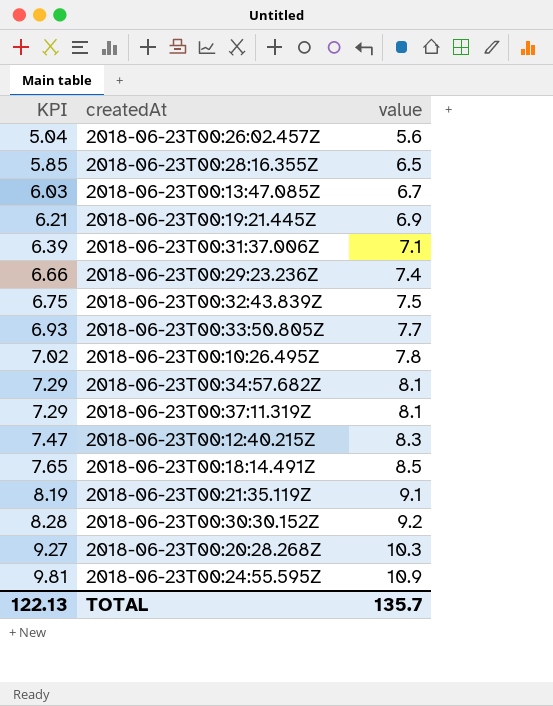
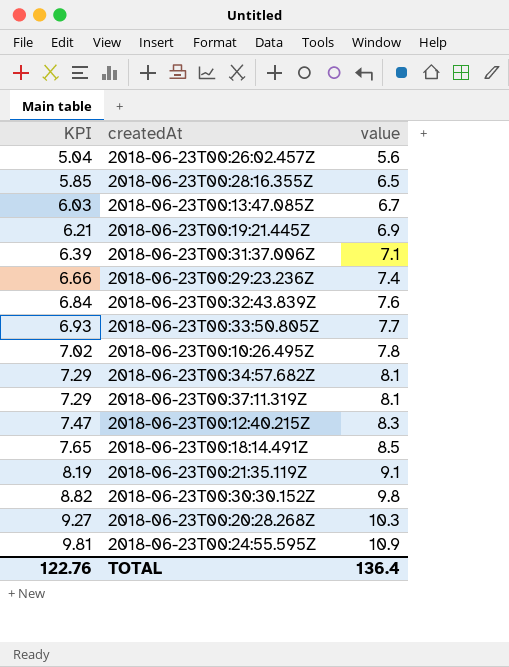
2018-06-23T00:32:43.839Z | KPI: 6.75 -> 6.84
2018-06-23T00:32:43.839Z | value: 7.5 -> 7.6
2018-06-23T00:30:30.152Z | KPI: 8.28 -> 8.82
2018-06-23T00:30:30.152Z | value: 9.2 -> 9.8
TOTAL | KPI: 122.13 -> 122.76
TOTAL | value: 135.7 -> 136.4

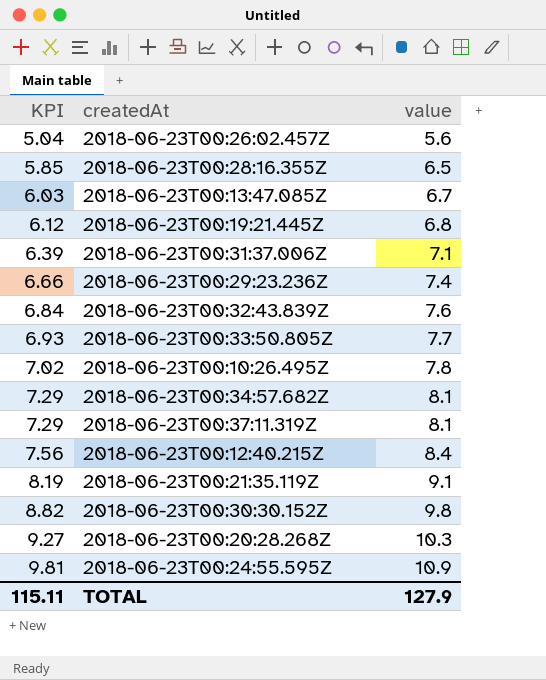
row 2018-06-23T00:18:14.491Z: 7.65 | 8.5 -> none
2018-06-23T00:19:21.445Z | KPI: 6.21 -> 6.12
2018-06-23T00:19:21.445Z | value: 6.9 -> 6.8
2018-06-23T00:12:40.215Z | KPI: 7.47 -> 7.56
2018-06-23T00:12:40.215Z | value: 8.3 -> 8.4
TOTAL | KPI: 122.76 -> 115.11
TOTAL | value: 136.4 -> 127.9

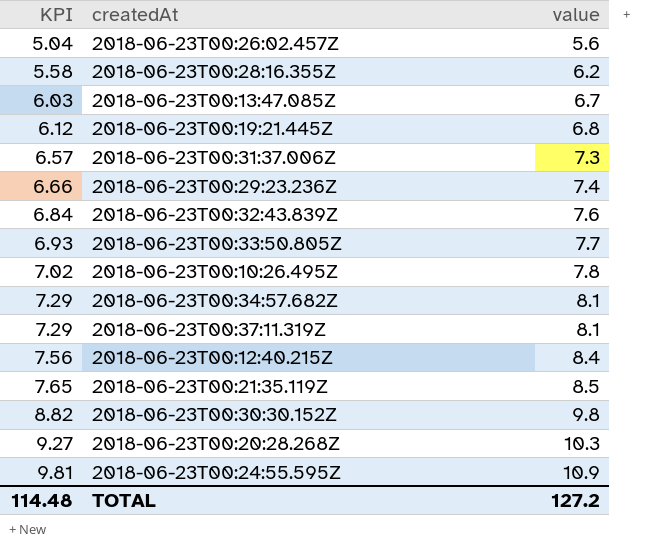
2018-06-23T00:28:16.355Z | KPI: 5.85 -> 5.58
2018-06-23T00:28:16.355Z | value: 6.5 -> 6.2
2018-06-23T00:31:37.006Z | KPI: 6.39 -> 6.57
2018-06-23T00:31:37.006Z | value: 7.1 -> 7.3
2018-06-23T00:21:35.119Z | KPI: 8.19 -> 7.65
2018-06-23T00:21:35.119Z | value: 9.1 -> 8.5
TOTAL | KPI: 115.11 -> 114.48
TOTAL | value: 127.9 -> 127.2

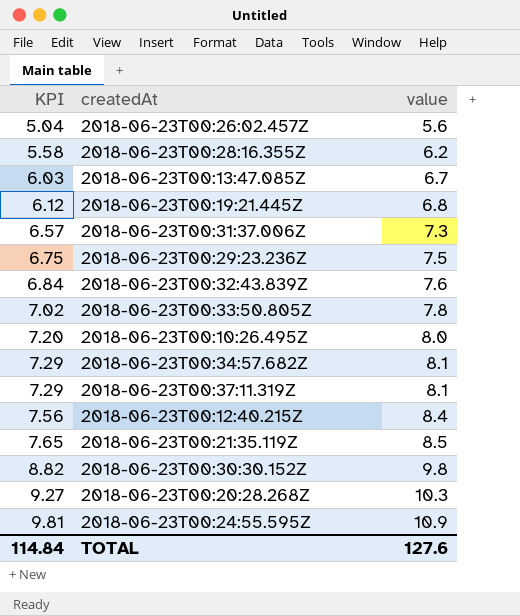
2018-06-23T00:29:23.236Z | KPI: 6.66 -> 6.75
2018-06-23T00:29:23.236Z | value: 7.4 -> 7.5
2018-06-23T00:33:50.805Z | KPI: 6.93 -> 7.02
2018-06-23T00:33:50.805Z | value: 7.7 -> 7.8
2018-06-23T00:10:26.495Z | KPI: 7.02 -> 7.20
2018-06-23T00:10:26.495Z | value: 7.8 -> 8.0
TOTAL | KPI: 114.48 -> 114.84
TOTAL | value: 127.2 -> 127.6

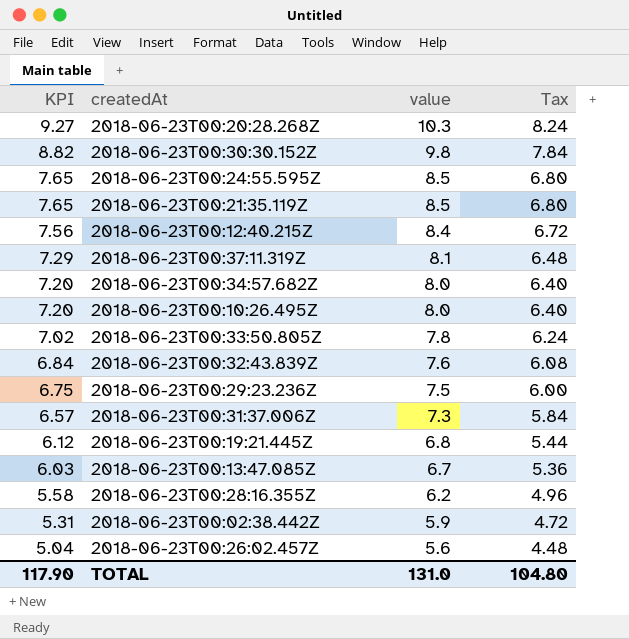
row order: KPI ascending -> KPI descending
column Tax | formula: none -> [value] * 0.8
2018-06-23T00:24:55.595Z | KPI: 9.81 -> 7.65
2018-06-23T00:24:55.595Z | value: 10.9 -> 8.5
2018-06-23T00:34:57.682Z | KPI: 7.29 -> 7.20
2018-06-23T00:34:57.682Z | value: 8.1 -> 8.0
row 2018-06-23T00:02:38.442Z: none -> 5.31 | 5.9 | 4.72
TOTAL | KPI: 114.84 -> 117.90
TOTAL | value: 127.6 -> 131.0

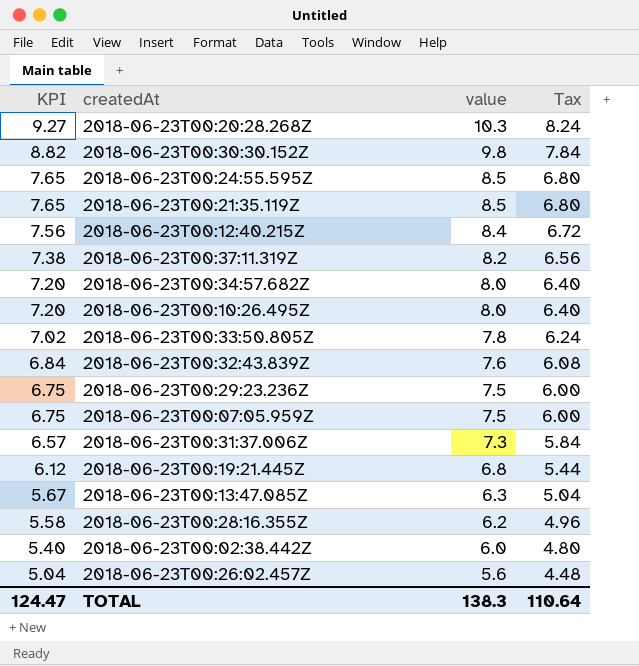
2018-06-23T00:37:11.319Z | KPI: 7.29 -> 7.38
2018-06-23T00:37:11.319Z | value: 8.1 -> 8.2
2018-06-23T00:37:11.319Z | Tax: 6.48 -> 6.56
row 2018-06-23T00:07:05.959Z: none -> 6.75 | 7.5 | 6.00
2018-06-23T00:13:47.085Z | KPI: 6.03 -> 5.67
2018-06-23T00:13:47.085Z | value: 6.7 -> 6.3
2018-06-23T00:13:47.085Z | Tax: 5.36 -> 5.04
2018-06-23T00:02:38.442Z | KPI: 5.31 -> 5.40
2018-06-23T00:02:38.442Z | value: 5.9 -> 6.0
2018-06-23T00:02:38.442Z | Tax: 4.72 -> 4.80
TOTAL | KPI: 117.90 -> 124.47
TOTAL | value: 131.0 -> 138.3
TOTAL | Tax: 104.80 -> 110.64

